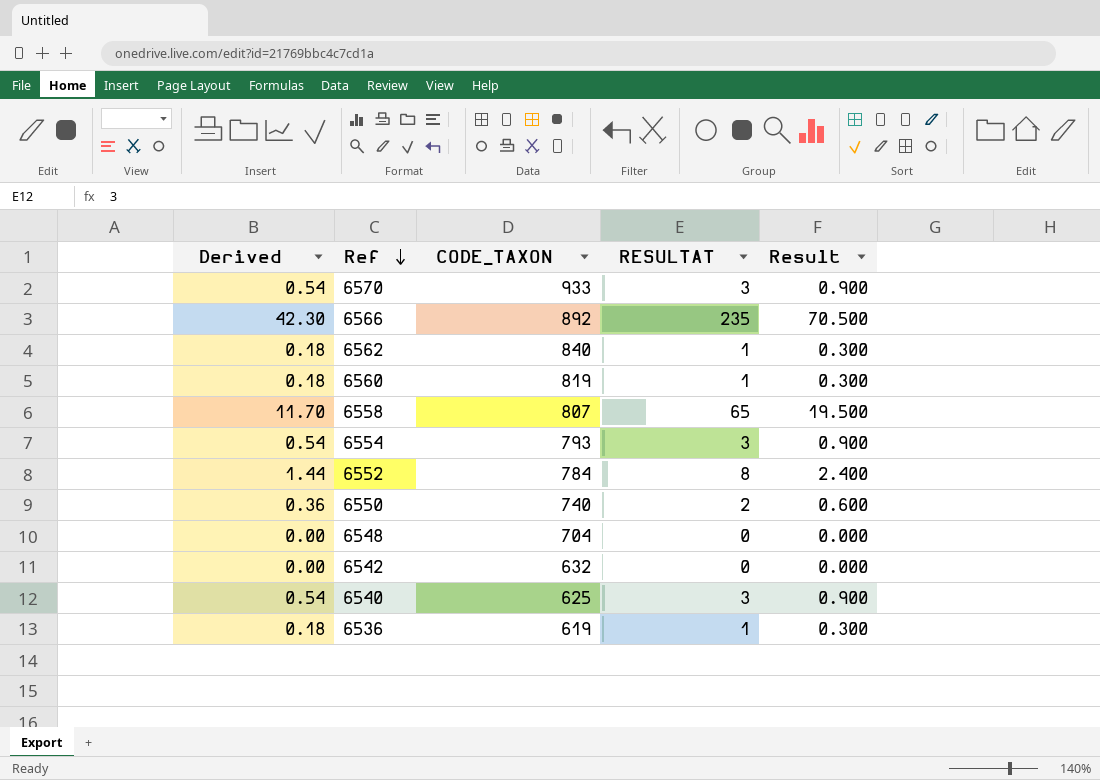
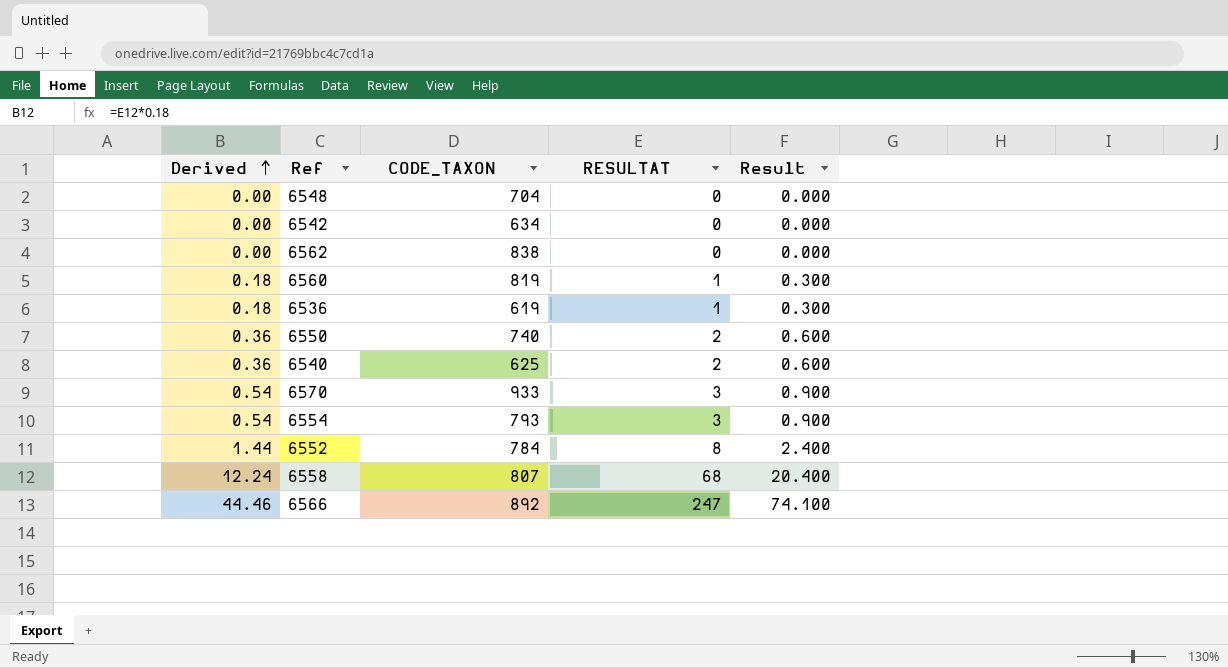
row order: Ref descending -> Derived ascending
6542 | CODE_TAXON: 632 -> 634
6562 | Derived: 0.18 -> 0.00
6562 | CODE_TAXON: 840 -> 838
6562 | RESULTAT: 1 -> 0
6562 | Result: 0.300 -> 0.000
6540 | Derived: 0.54 -> 0.36
6540 | RESULTAT: 3 -> 2
6540 | Result: 0.900 -> 0.600
6558 | Derived: 11.70 -> 12.24
6558 | RESULTAT: 65 -> 68
6558 | Result: 19.500 -> 20.400
6566 | Derived: 42.30 -> 44.46
6566 | RESULTAT: 235 -> 247
6566 | Result: 70.500 -> 74.100

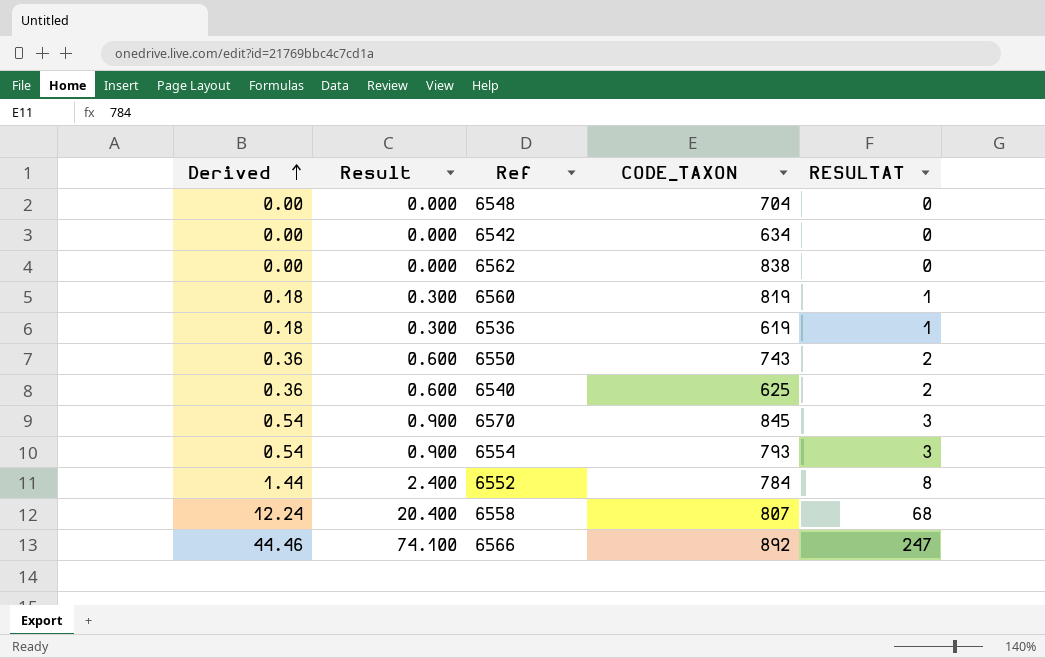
column Result | position: 5 -> 2
6550 | CODE_TAXON: 740 -> 743
6570 | CODE_TAXON: 933 -> 845

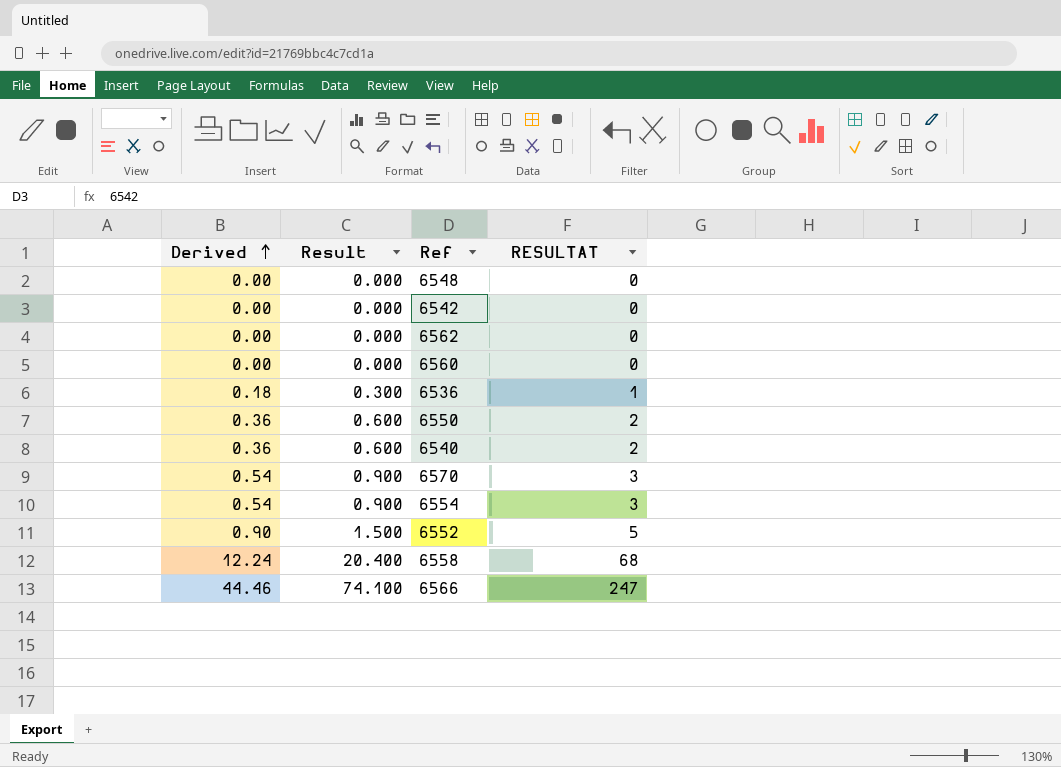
column CODE_TAXON | position: 4 -> none
6560 | Derived: 0.18 -> 0.00
6560 | Result: 0.300 -> 0.000
6560 | RESULTAT: 1 -> 0
6552 | Derived: 1.44 -> 0.90
6552 | Result: 2.400 -> 1.500
6552 | RESULTAT: 8 -> 5

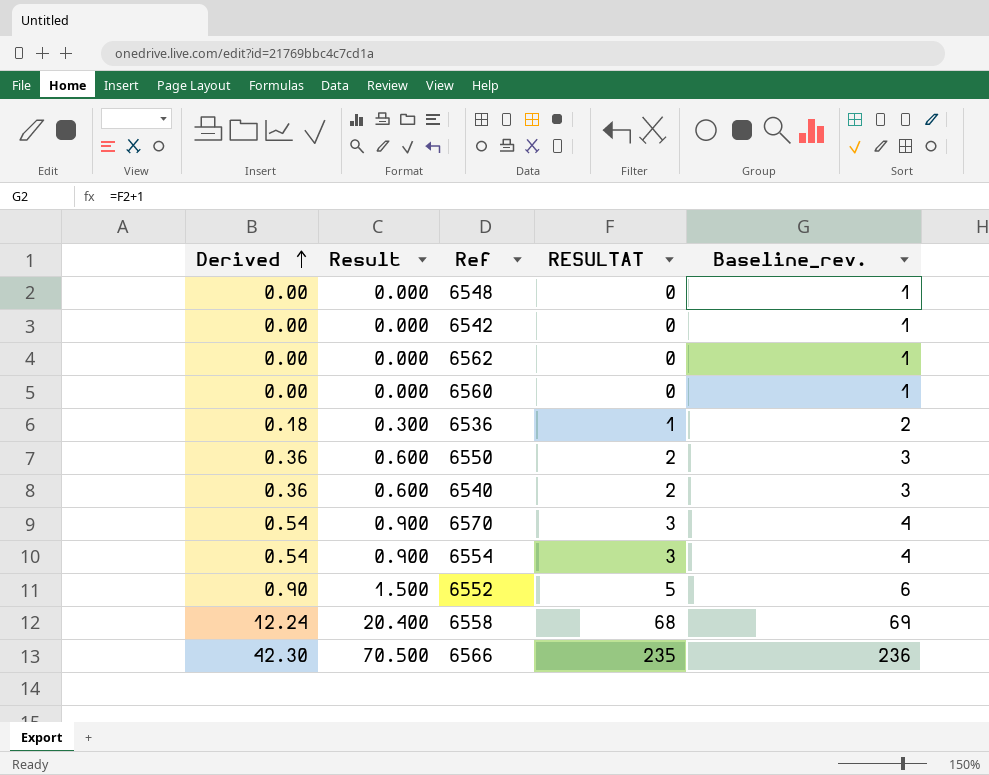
column Baseline_rev. | formula: none -> [RESULTAT] + 1
6566 | Derived: 44.46 -> 42.30
6566 | Result: 74.100 -> 70.500
6566 | RESULTAT: 247 -> 235

